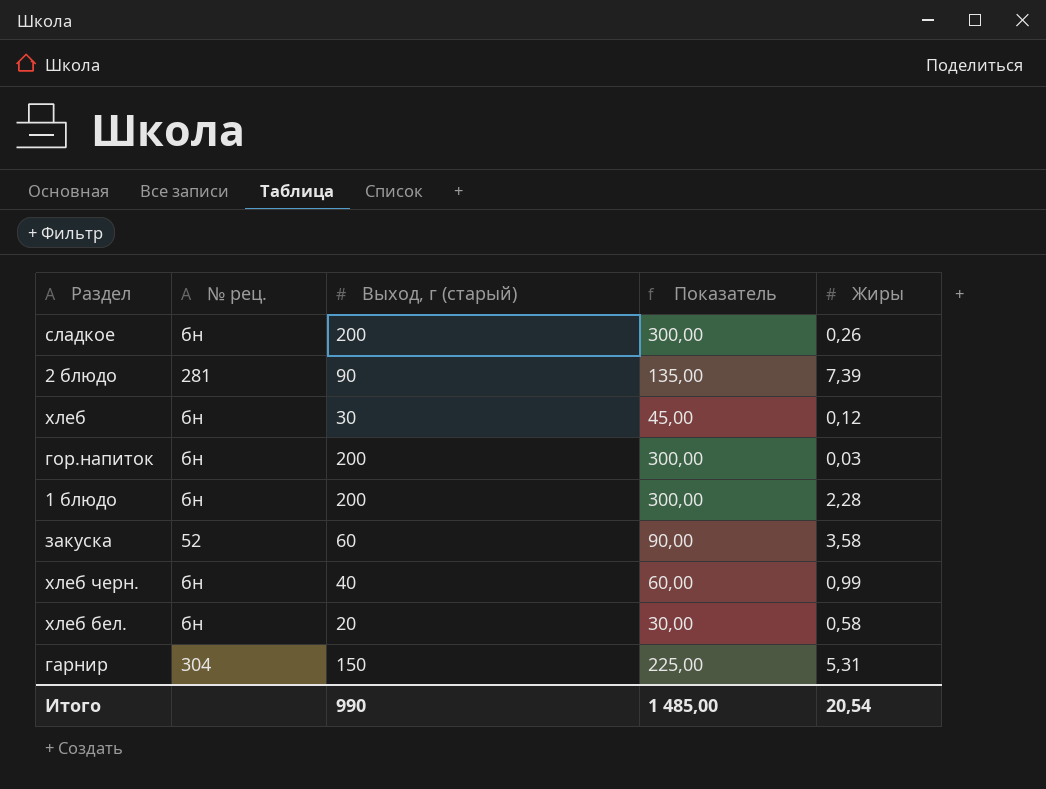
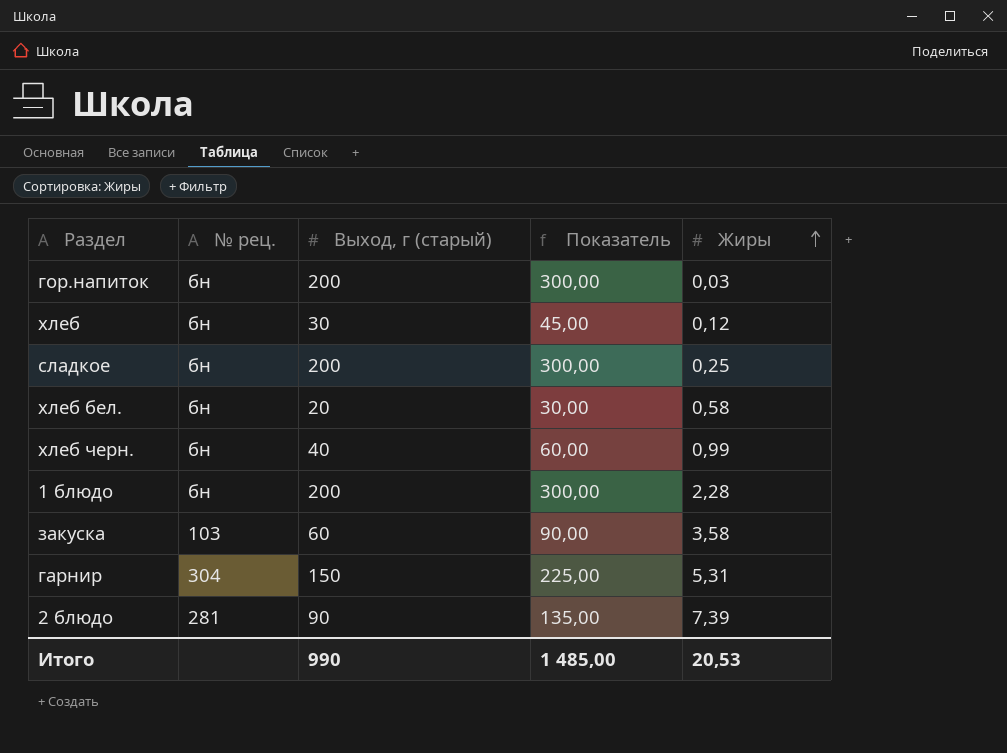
row order: none -> Жиры ascending
сладкое | Жиры: 0,26 -> 0,25
закуска | № рец.: 52 -> 103
Итого | Жиры: 20,54 -> 20,53

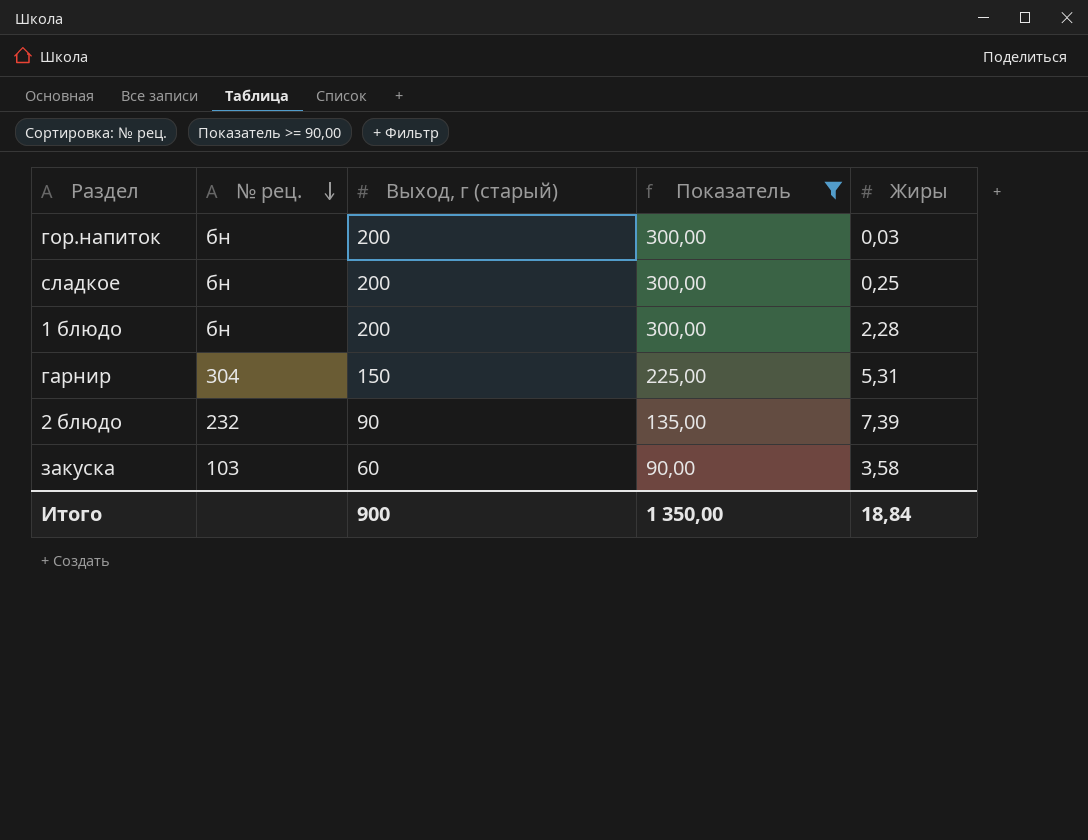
filter: none -> Показатель >= 90,00
row order: Жиры ascending -> № рец. descending
2 блюдо | № рец.: 281 -> 232
Итого | Выход, г (старый): 990 -> 900
Итого | Показатель: 1 485,00 -> 1 350,00
Итого | Жиры: 20,53 -> 18,84

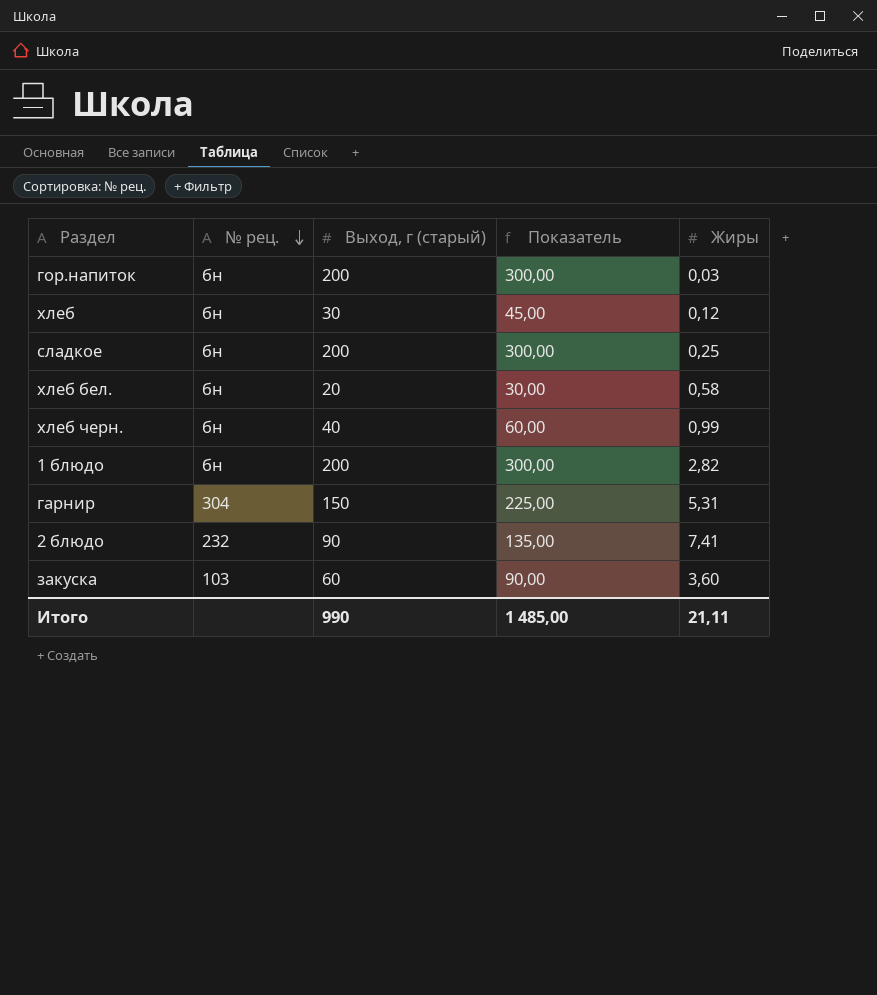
filter: Показатель >= 90,00 -> none
1 блюдо | Жиры: 2,28 -> 2,82
2 блюдо | Жиры: 7,39 -> 7,41
закуска | Жиры: 3,58 -> 3,60
Итого | Выход, г (старый): 900 -> 990
Итого | Показатель: 1 350,00 -> 1 485,00
Итого | Жиры: 18,84 -> 21,11

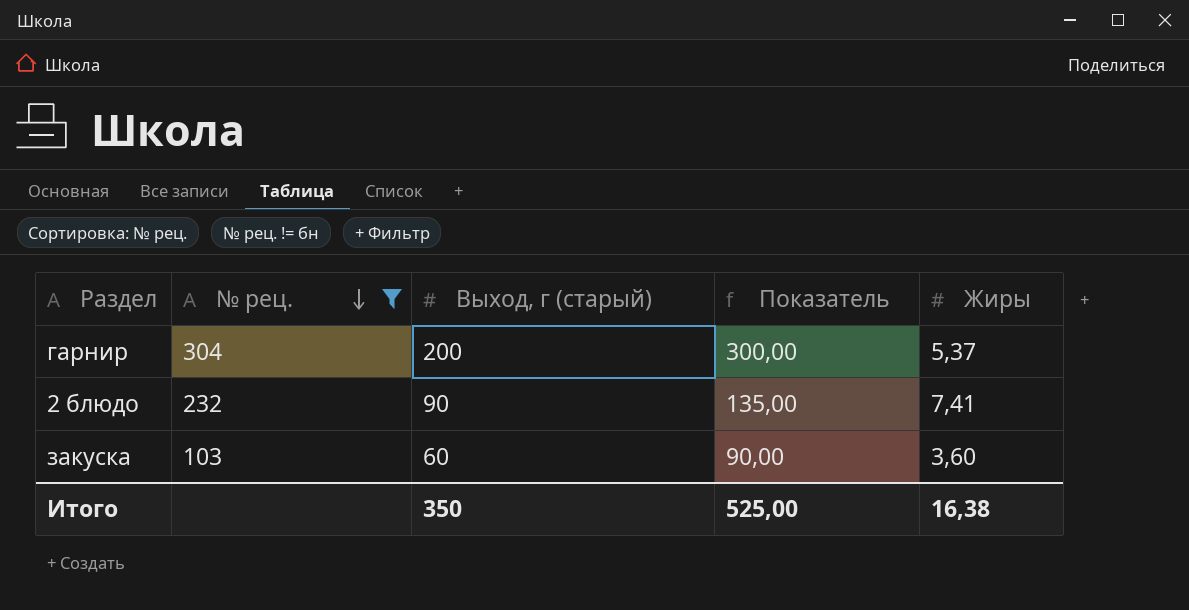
filter: none -> № рец. != бн
гарнир | Выход, г (старый): 150 -> 200
гарнир | Показатель: 225,00 -> 300,00
гарнир | Жиры: 5,31 -> 5,37
Итого | Выход, г (старый): 990 -> 350
Итого | Показатель: 1 485,00 -> 525,00
Итого | Жиры: 21,11 -> 16,38

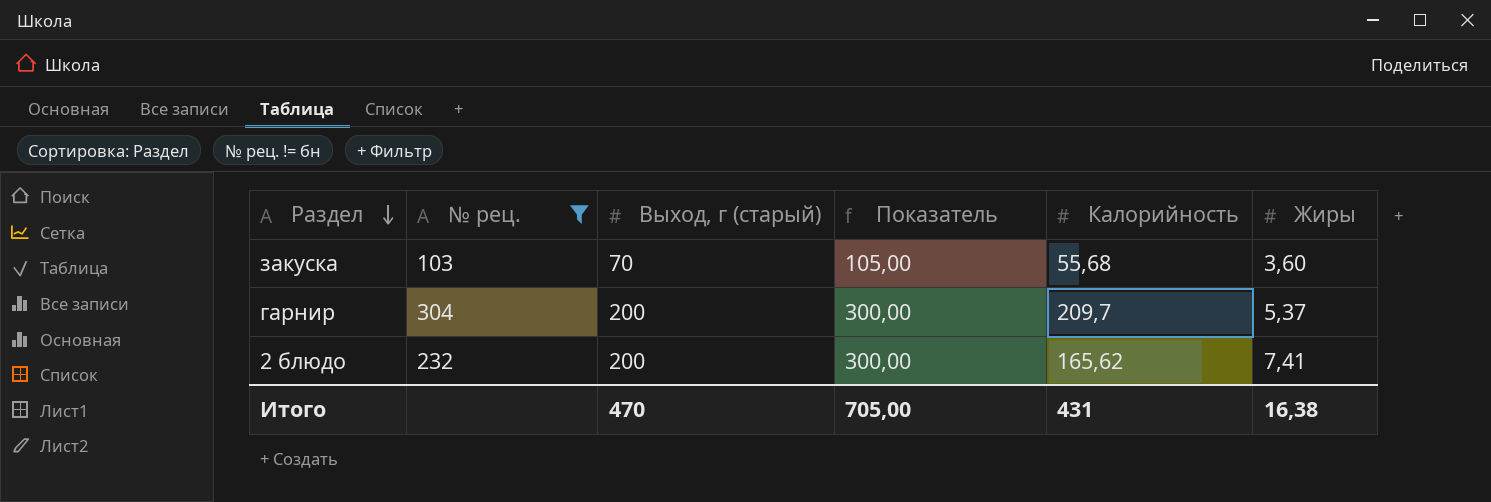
row order: № рец. descending -> Раздел descending
column Калорийность | position: none -> 5
закуска | Выход, г (старый): 60 -> 70
закуска | Показатель: 90,00 -> 105,00
2 блюдо | Выход, г (старый): 90 -> 200
2 блюдо | Показатель: 135,00 -> 300,00
Итого | Выход, г (старый): 350 -> 470
Итого | Показатель: 525,00 -> 705,00

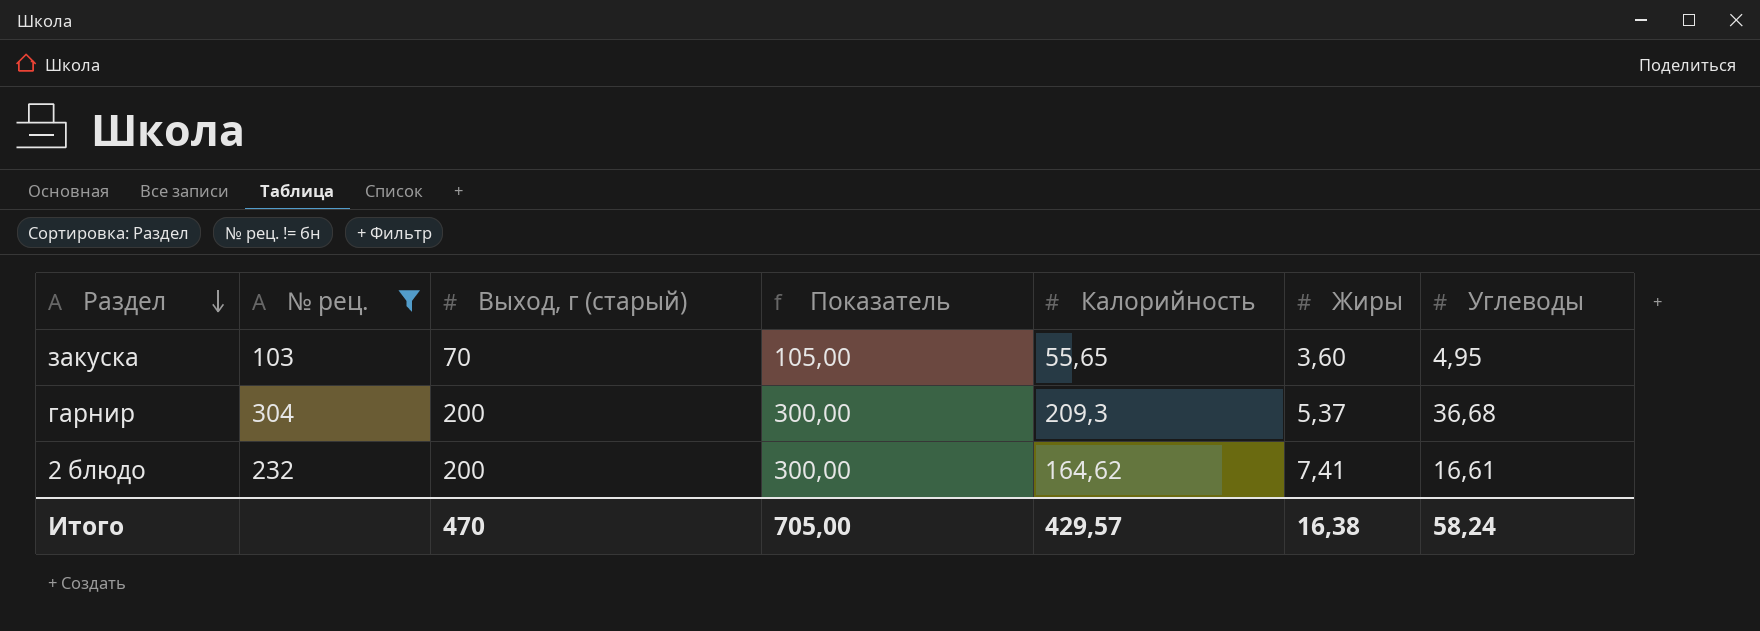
column Углеводы | position: none -> 7
закуска | Калорийность: 55,68 -> 55,65
гарнир | Калорийность: 209,7 -> 209,3
2 блюдо | Калорийность: 165,62 -> 164,62
Итого | Калорийность: 431 -> 429,57

